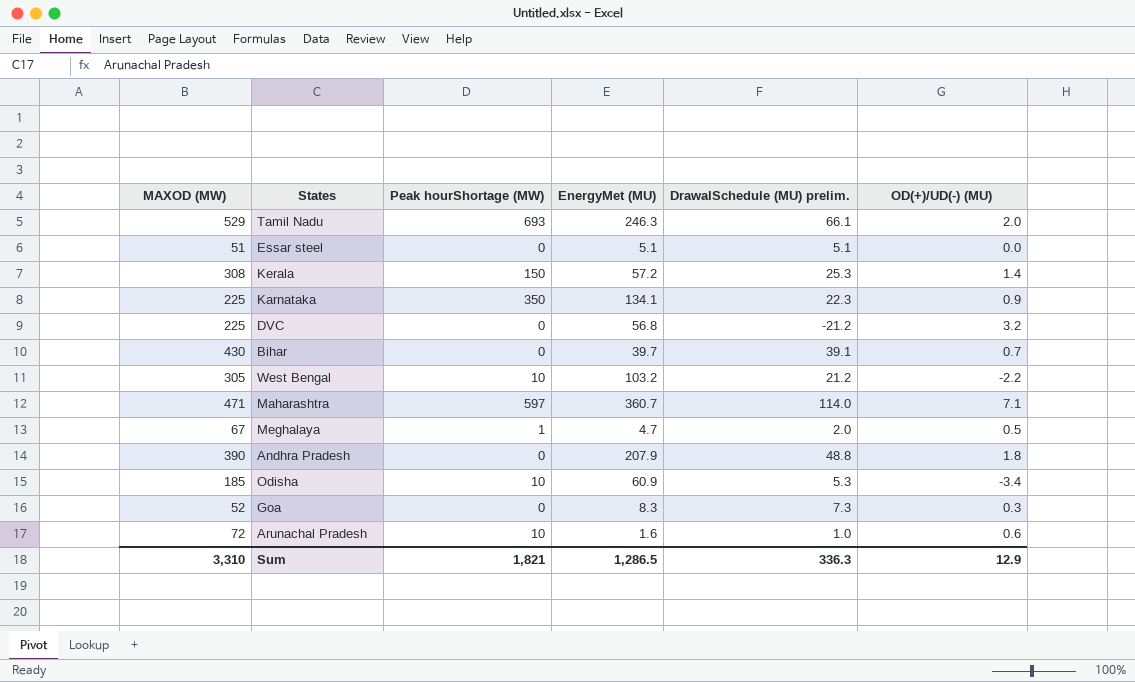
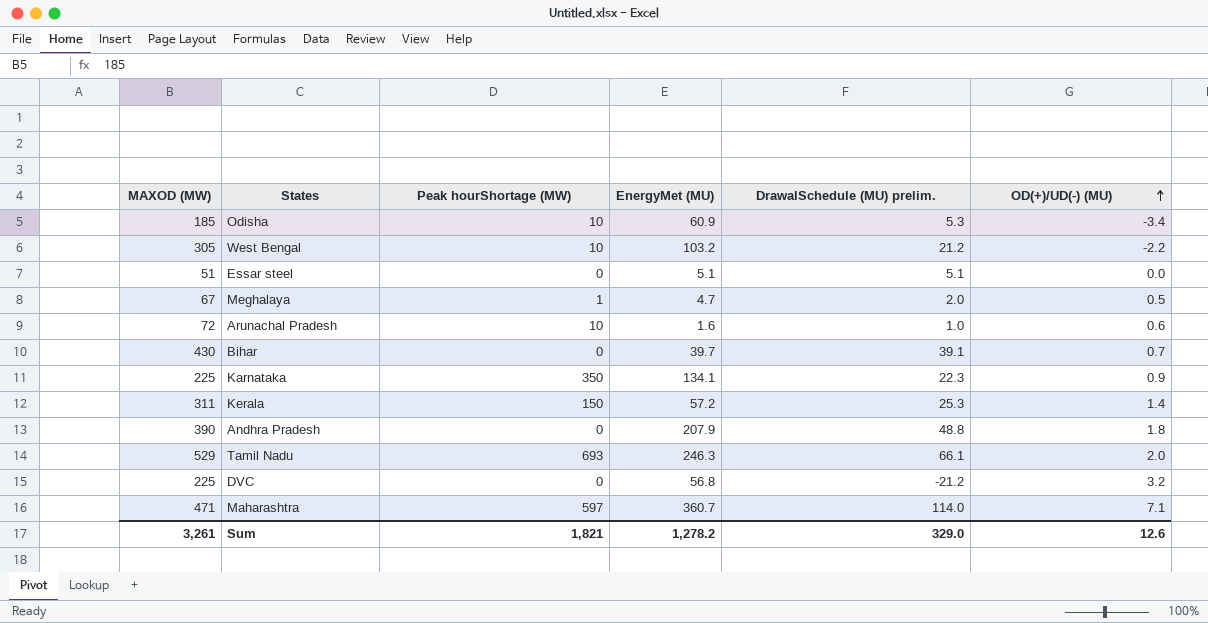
row order: none -> OD(+)/UD(-) (MU) ascending
row Goa: 52 | 0 | 8.3 | 7.3 | 0.3 -> none
Kerala | MAXOD (MW): 308 -> 311
Sum | MAXOD (MW): 3,310 -> 3,261
Sum | EnergyMet (MU): 1,286.5 -> 1,278.2
Sum | DrawalSchedule (MU) prelim.: 336.3 -> 329.0
Sum | OD(+)/UD(-) (MU): 12.9 -> 12.6

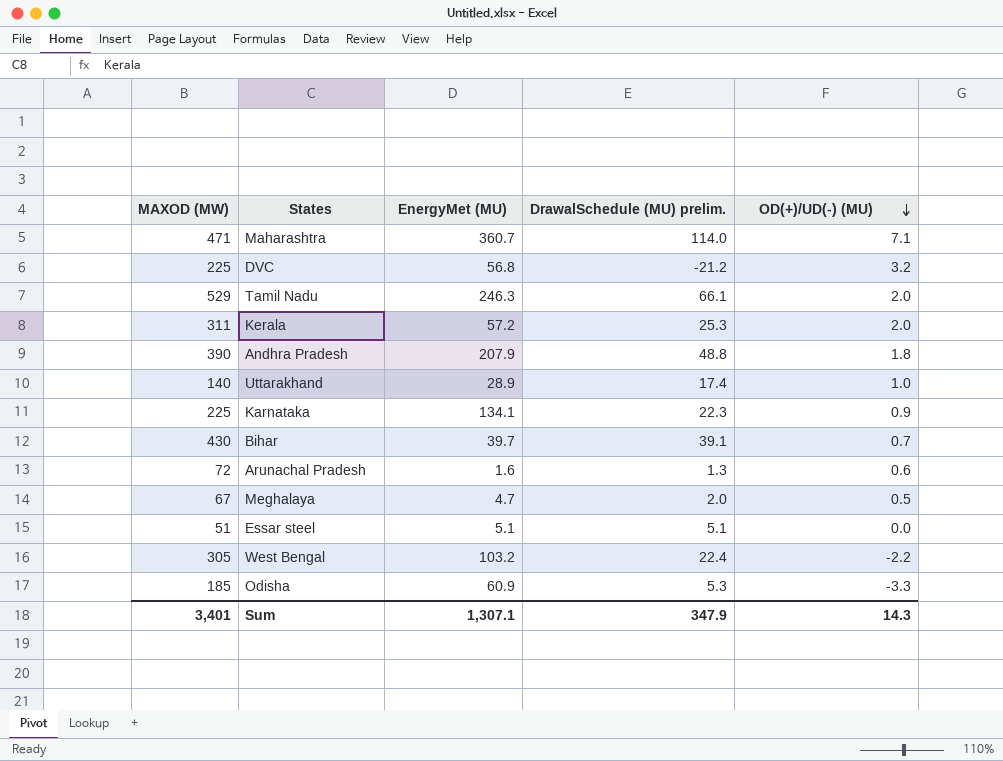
row order: OD(+)/UD(-) (MU) ascending -> OD(+)/UD(-) (MU) descending
column Peak hourShortage (MW) | position: 3 -> none
Kerala | OD(+)/UD(-) (MU): 1.4 -> 2.0
row Uttarakhand: none -> 140 | 28.9 | 17.4 | 1.0
Arunachal Pradesh | DrawalSchedule (MU) prelim.: 1.0 -> 1.3
West Bengal | DrawalSchedule (MU) prelim.: 21.2 -> 22.4
Odisha | OD(+)/UD(-) (MU): -3.4 -> -3.3
Sum | MAXOD (MW): 3,261 -> 3,401
Sum | EnergyMet (MU): 1,278.2 -> 1,307.1
Sum | DrawalSchedule (MU) prelim.: 329.0 -> 347.9
Sum | OD(+)/UD(-) (MU): 12.6 -> 14.3

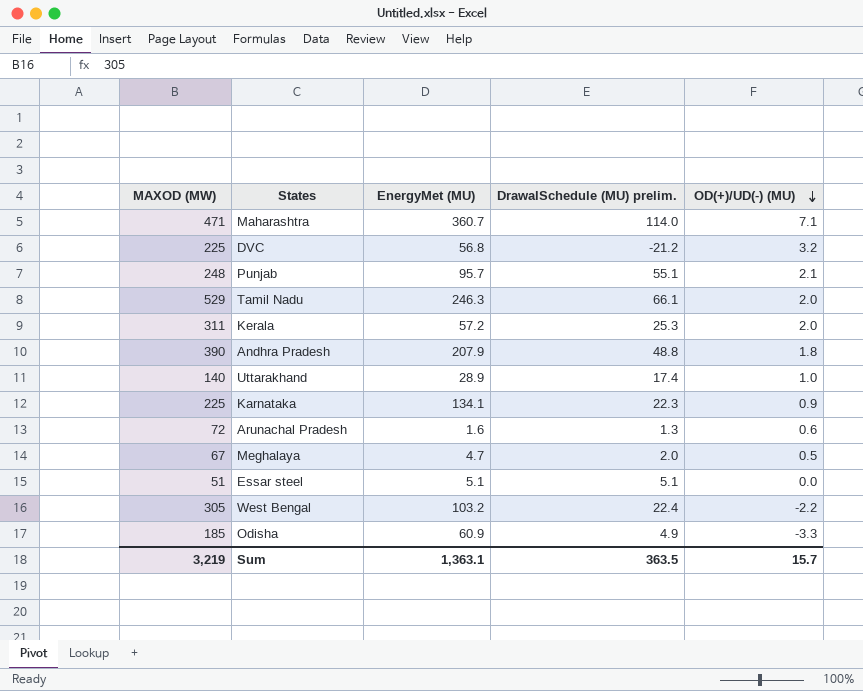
row Bihar: 430 | 39.7 | 39.1 | 0.7 -> none
row Punjab: none -> 248 | 95.7 | 55.1 | 2.1
Odisha | DrawalSchedule (MU) prelim.: 5.3 -> 4.9
Sum | MAXOD (MW): 3,401 -> 3,219
Sum | EnergyMet (MU): 1,307.1 -> 1,363.1
Sum | DrawalSchedule (MU) prelim.: 347.9 -> 363.5
Sum | OD(+)/UD(-) (MU): 14.3 -> 15.7

